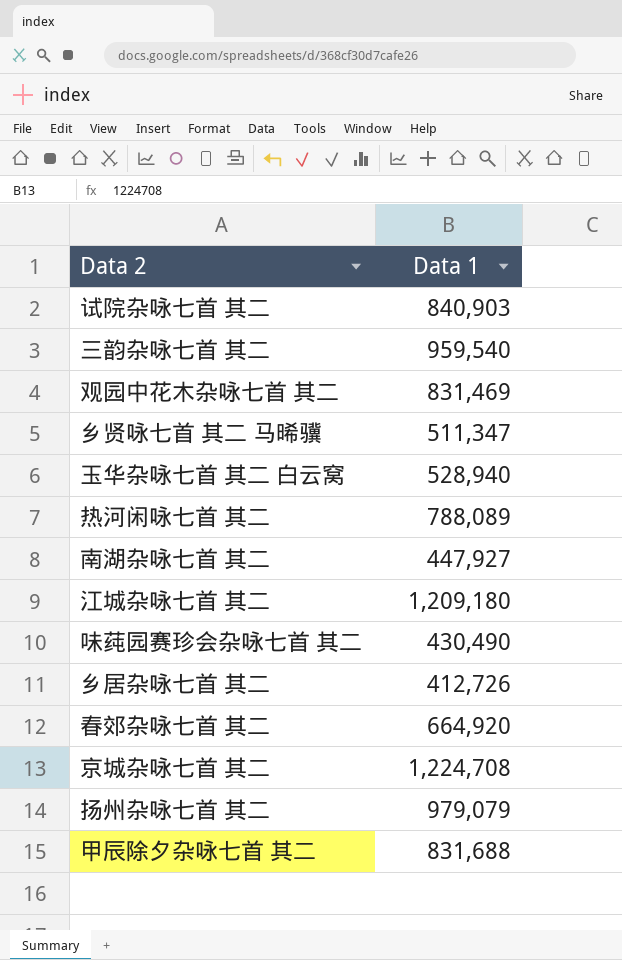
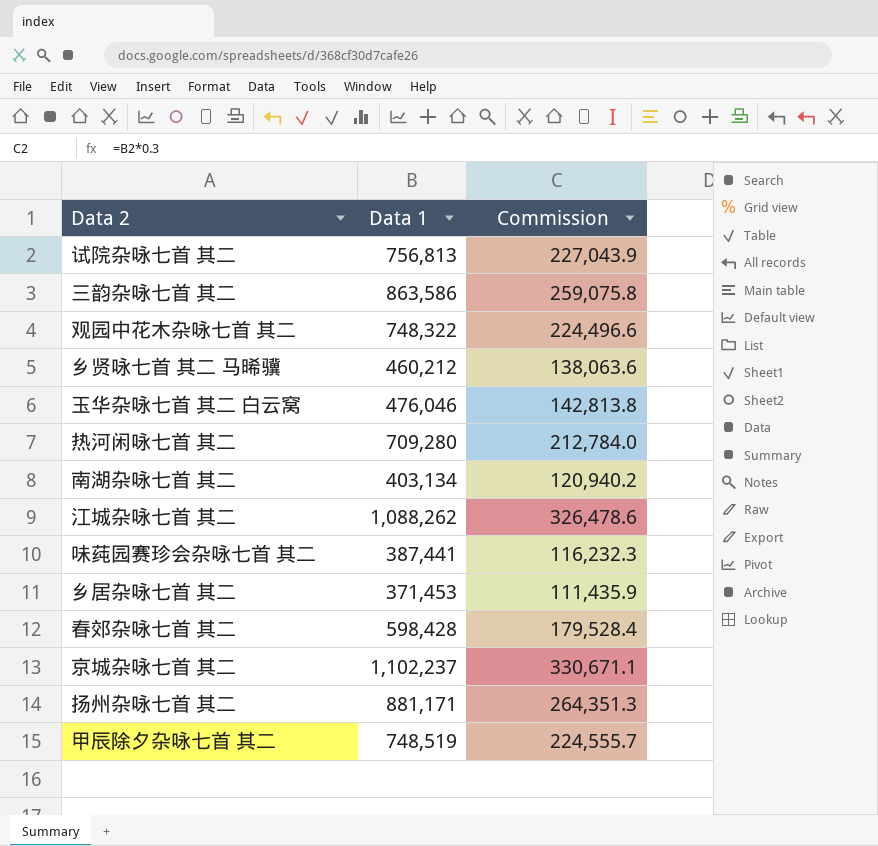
column Commission | formula: none -> [Data 1] * 0.3
试院杂咏七首 其二 | Data 1: 840,903 -> 756,813
三韵杂咏七首 其二 | Data 1: 959,540 -> 863,586
观园中花木杂咏七首 其二 | Data 1: 831,469 -> 748,322
乡贤咏七首 其二 马晞骥 | Data 1: 511,347 -> 460,212
玉华杂咏七首 其二 白云窝 | Data 1: 528,940 -> 476,046
热河闲咏七首 其二 | Data 1: 788,089 -> 709,280
南湖杂咏七首 其二 | Data 1: 447,927 -> 403,134
江城杂咏七首 其二 | Data 1: 1,209,180 -> 1,088,262
味莼园赛珍会杂咏七首 其二 | Data 1: 430,490 -> 387,441
乡居杂咏七首 其二 | Data 1: 412,726 -> 371,453
春郊杂咏七首 其二 | Data 1: 664,920 -> 598,428
京城杂咏七首 其二 | Data 1: 1,224,708 -> 1,102,237
扬州杂咏七首 其二 | Data 1: 979,079 -> 881,171
甲辰除夕杂咏七首 其二 | Data 1: 831,688 -> 748,519

